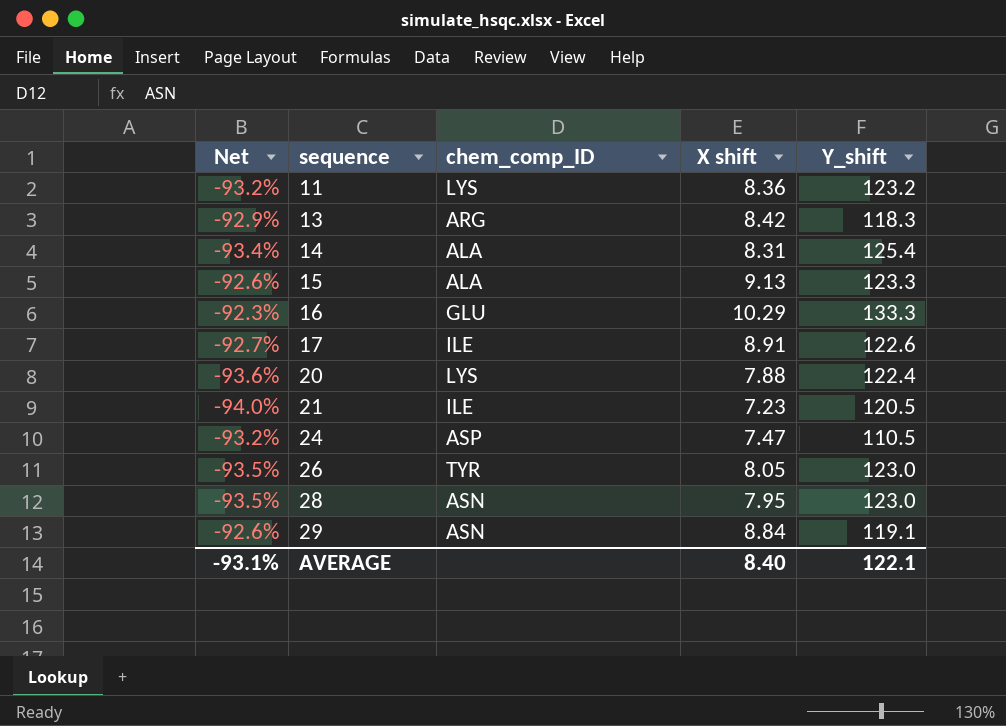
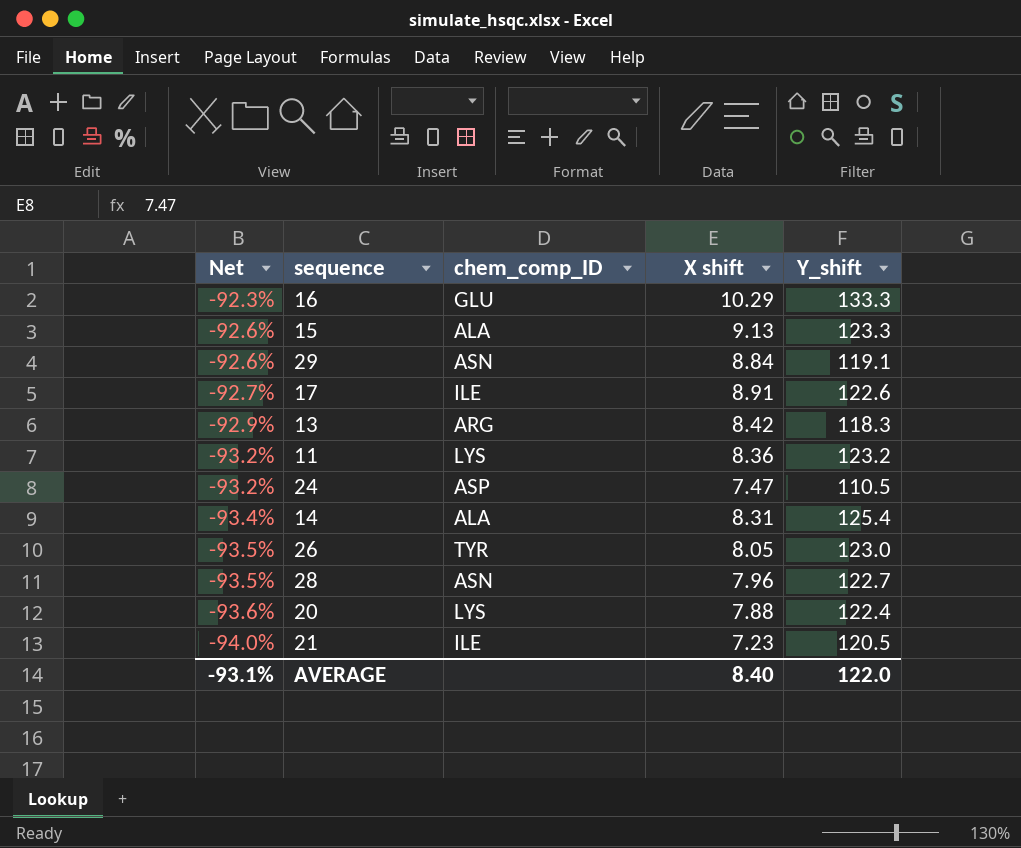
row order: sequence ascending -> Net descending
28 | X shift: 7.95 -> 7.96
28 | Y_shift: 123.0 -> 122.7
AVERAGE | Y_shift: 122.1 -> 122.0

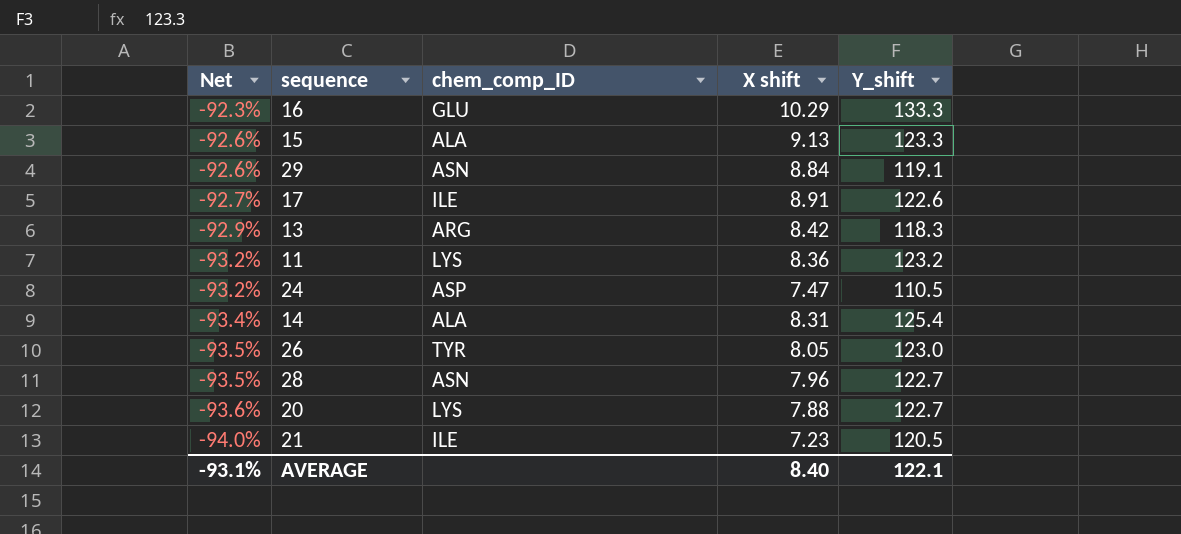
20 | Y_shift: 122.4 -> 122.7
AVERAGE | Y_shift: 122.0 -> 122.1

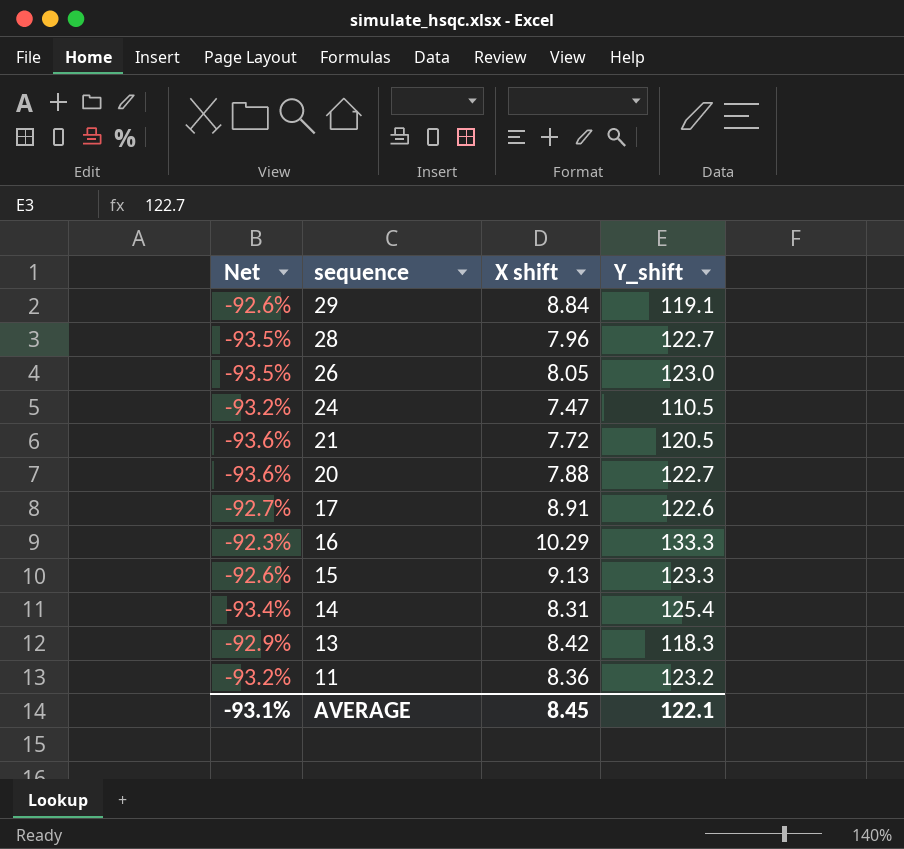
row order: Net descending -> sequence descending
column chem_comp_ID | position: 3 -> none
21 | Net: -94.0% -> -93.6%
21 | X shift: 7.23 -> 7.72
AVERAGE | X shift: 8.40 -> 8.45

